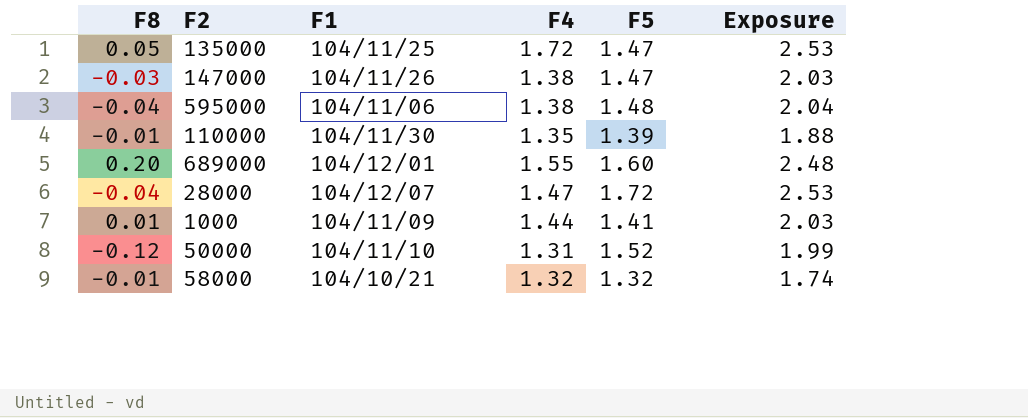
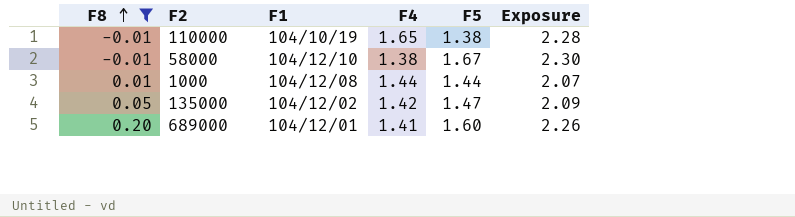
filter: none -> F8 >= -0.01
row order: none -> F8 ascending
110000 | F1: 104/11/30 -> 104/10/19
110000 | F4: 1.35 -> 1.65
110000 | F5: 1.39 -> 1.38
110000 | Exposure: 1.88 -> 2.28
58000 | F1: 104/10/21 -> 104/12/10
58000 | F4: 1.32 -> 1.38
58000 | F5: 1.32 -> 1.67
58000 | Exposure: 1.74 -> 2.30
1000 | F1: 104/11/09 -> 104/12/08
1000 | F5: 1.41 -> 1.44
1000 | Exposure: 2.03 -> 2.07
135000 | F1: 104/11/25 -> 104/12/02
135000 | F4: 1.72 -> 1.42
135000 | Exposure: 2.53 -> 2.09
689000 | F4: 1.55 -> 1.41
689000 | Exposure: 2.48 -> 2.26

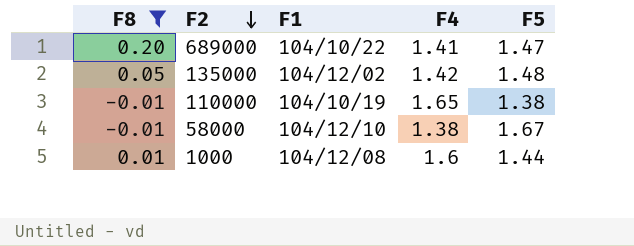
row order: F8 ascending -> F2 descending
column Exposure | formula: [F4] * [F5] -> none
689000 | F1: 104/12/01 -> 104/10/22
689000 | F5: 1.60 -> 1.47
135000 | F5: 1.47 -> 1.48
1000 | F4: 1.44 -> 1.6

